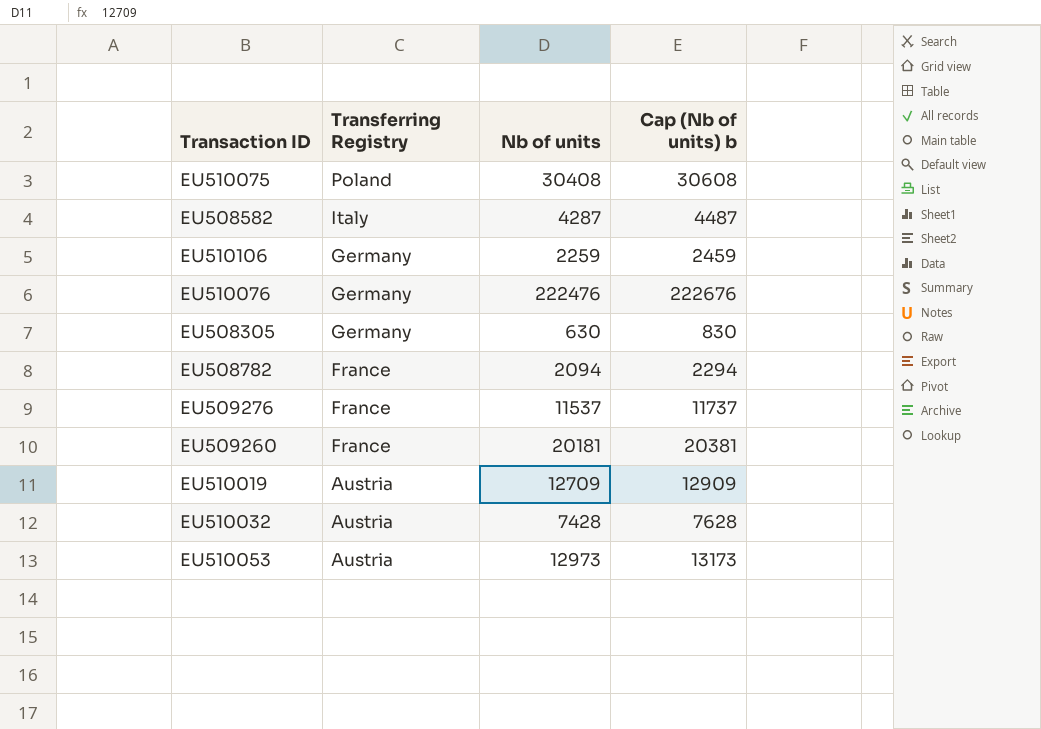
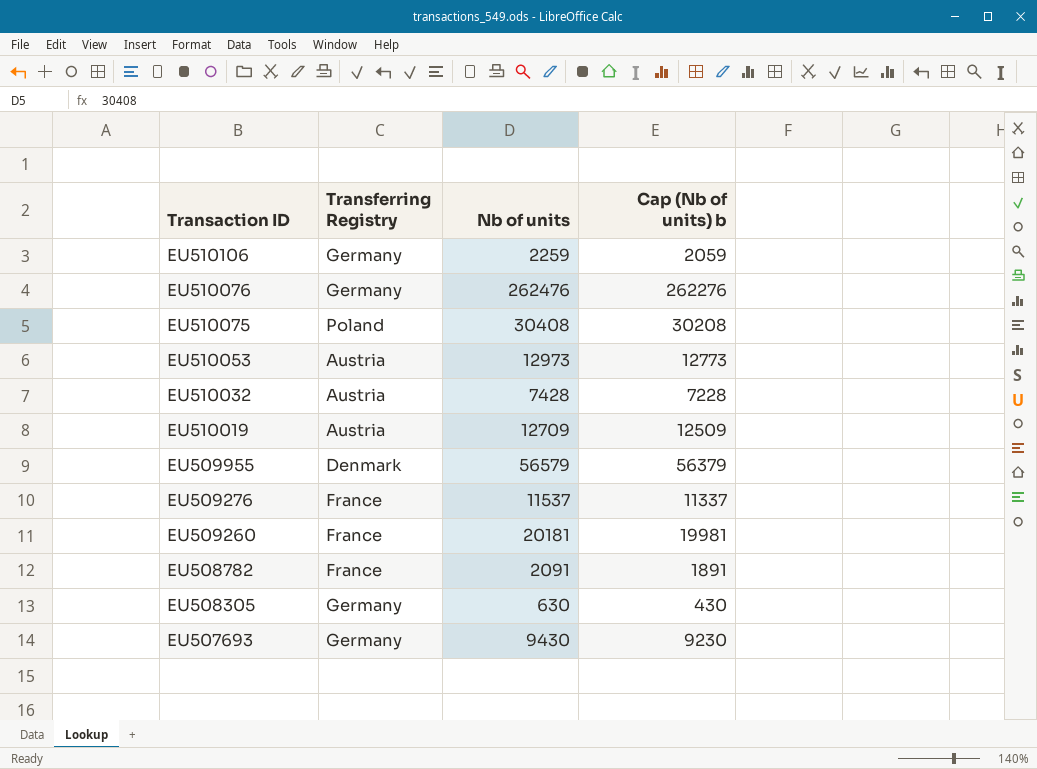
row order: Transferring Registry descending -> Transaction ID descending
column Cap (Nb of units) b | formula: [Nb of units] + 200 -> [Nb of units] - 200
row EU508582: Italy | 4287 | 4487 -> none
EU510076 | Nb of units: 222476 -> 262476
row EU509955: none -> Denmark | 56579 | 56379
EU508782 | Nb of units: 2094 -> 2091
row EU507693: none -> Germany | 9430 | 9230

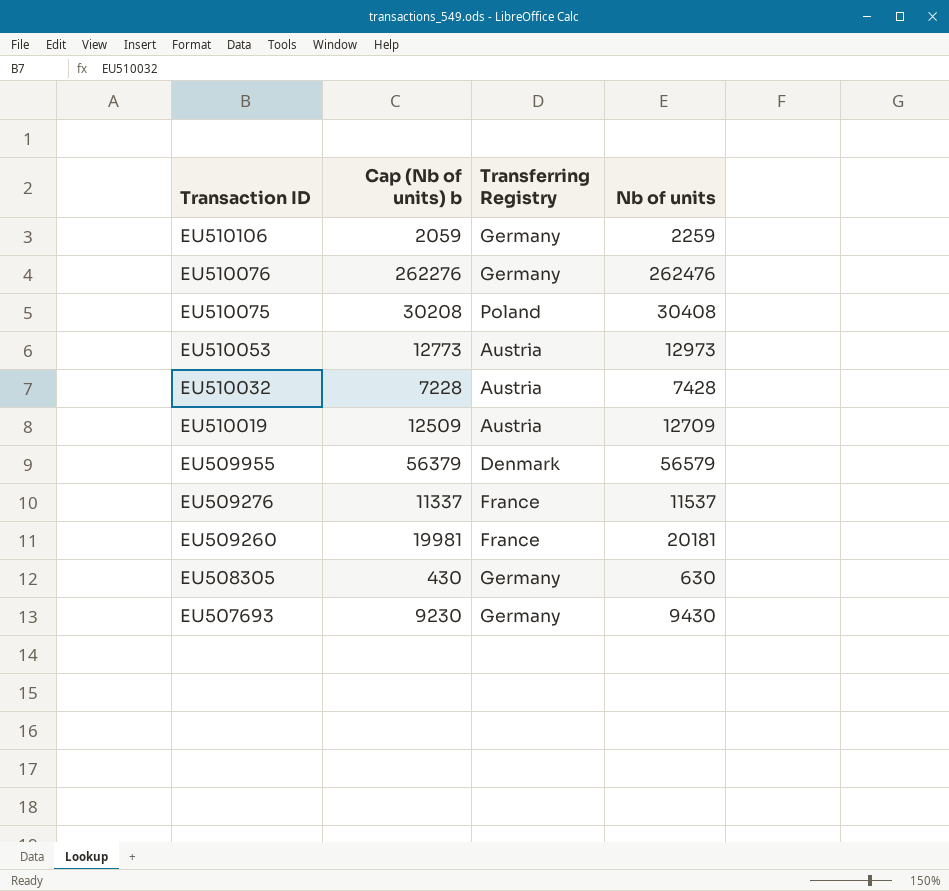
column Cap (Nb of units) b | position: 4 -> 2
row EU508782: France | 2091 | 1891 -> none

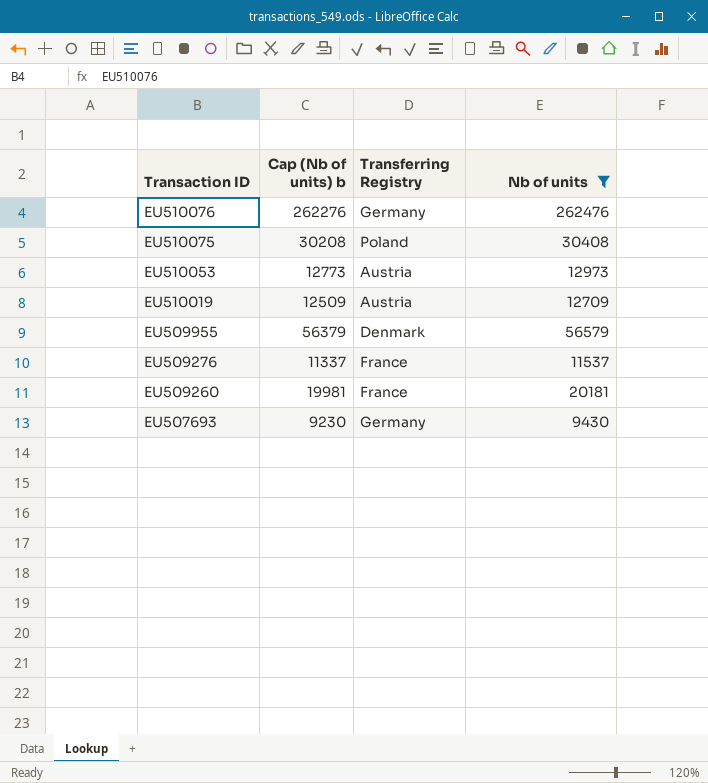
filter: none -> Nb of units >= 9430

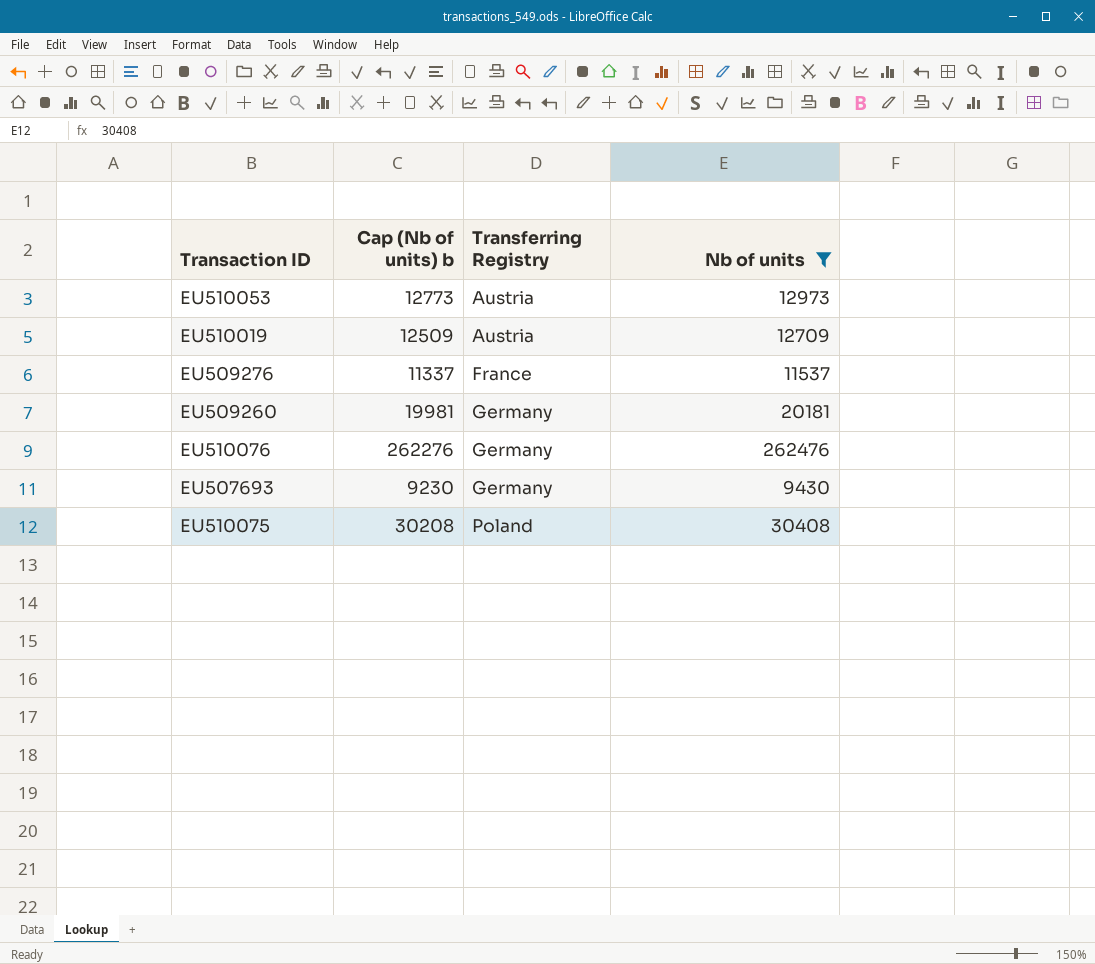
row order: Transaction ID descending -> Transferring Registry ascending
row EU509955: 56379 | Denmark | 56579 -> none
EU509260 | Transferring Registry: France -> Germany

